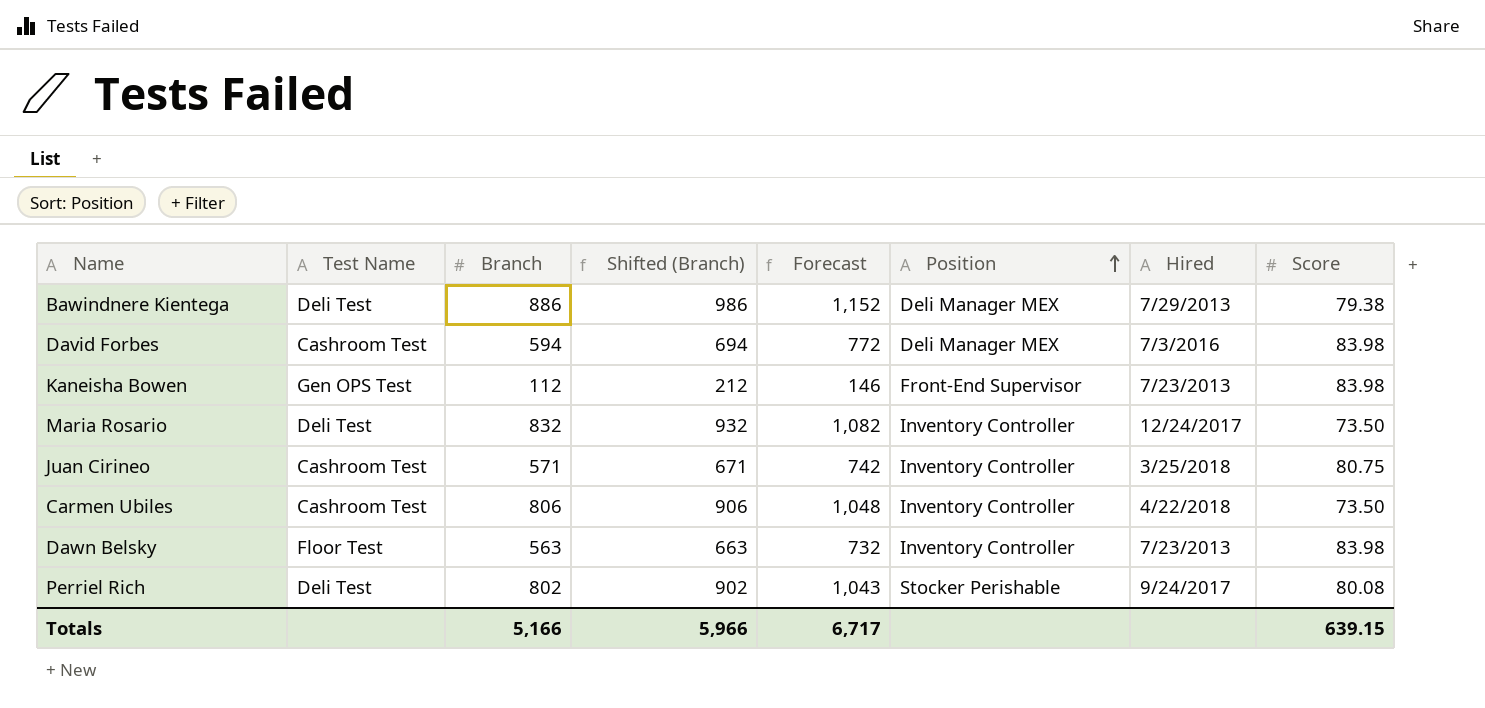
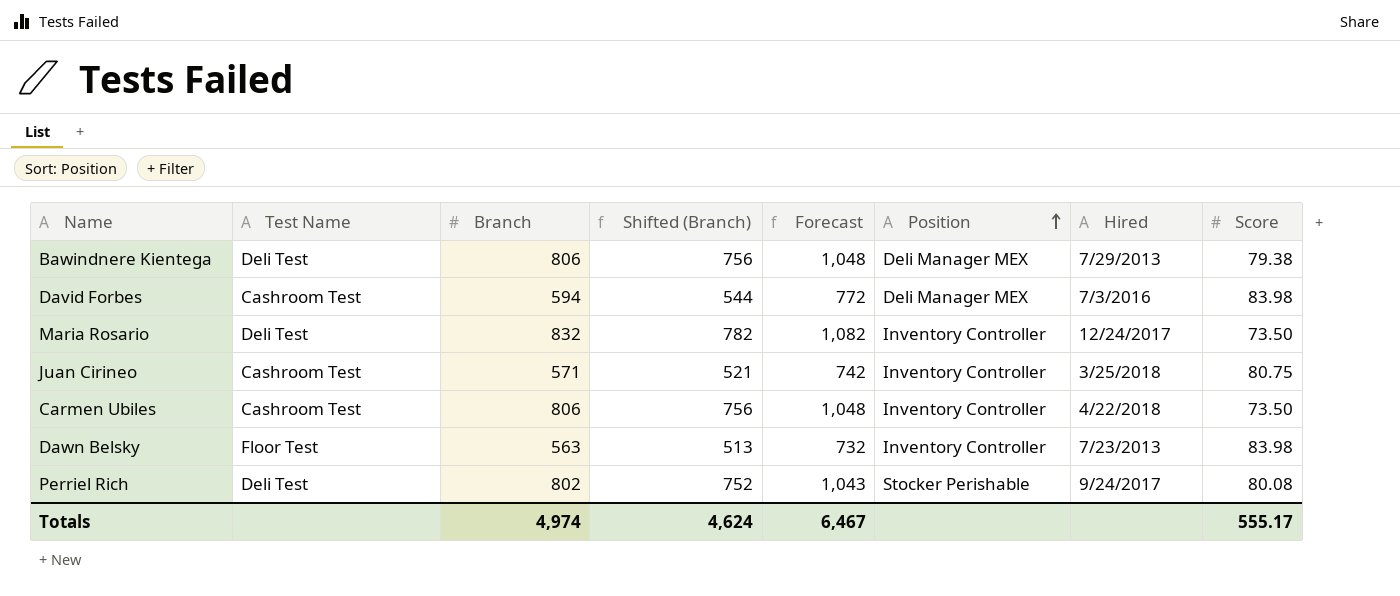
column Shifted (Branch) | formula: [Branch] + 100 -> [Branch] - 50
row Kaneisha Bowen: Gen OPS Test | 112 | 212 | 146 | Front-End Supervisor | 7/23/2013 | 83.98 -> none
Bawindnere Kientega | Branch: 886 -> 806
Bawindnere Kientega | Forecast: 1,152 -> 1,048
Totals | Branch: 5,166 -> 4,974
Totals | Shifted (Branch): 5,966 -> 4,624
Totals | Forecast: 6,717 -> 6,467
Totals | Score: 639.15 -> 555.17

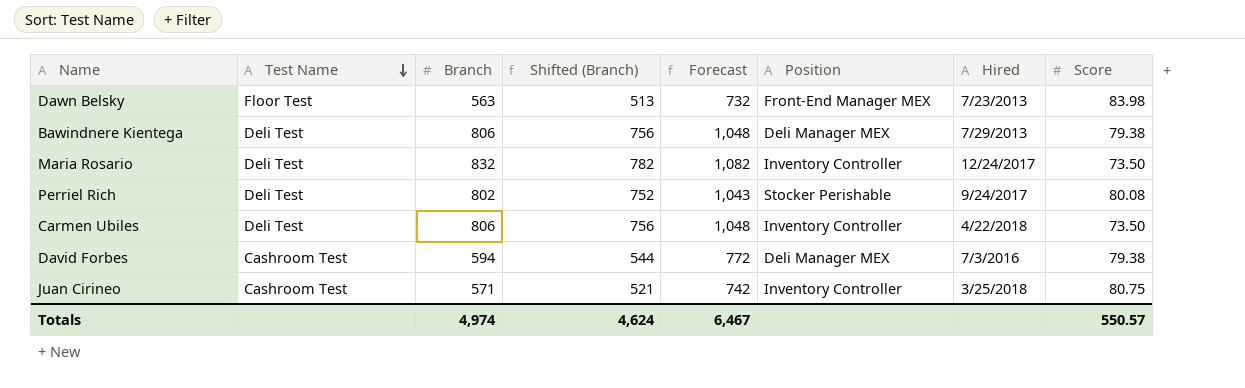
row order: Position ascending -> Test Name descending
Dawn Belsky | Position: Inventory Controller -> Front-End Manager MEX
Carmen Ubiles | Test Name: Cashroom Test -> Deli Test
David Forbes | Score: 83.98 -> 79.38
Totals | Score: 555.17 -> 550.57

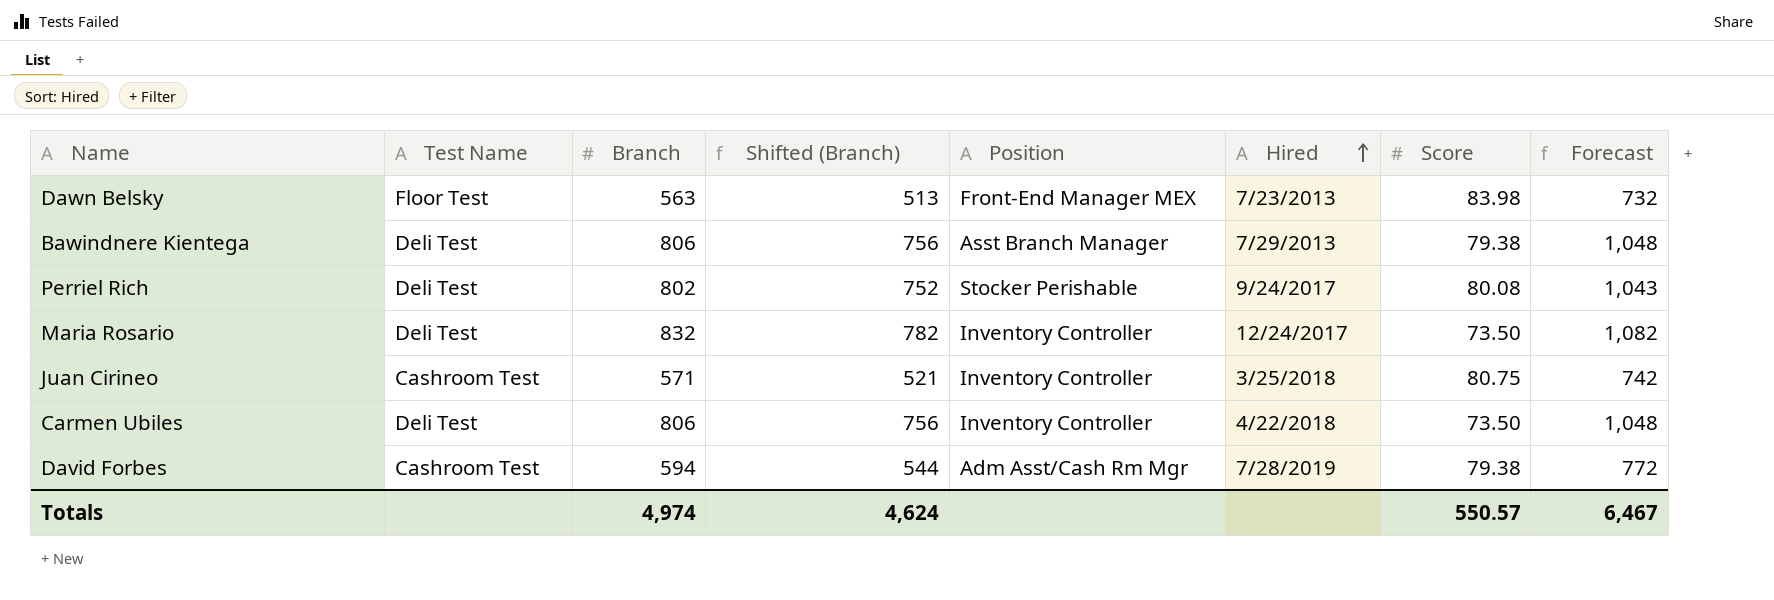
row order: Test Name descending -> Hired ascending
column Forecast | position: 5 -> 8
Bawindnere Kientega | Position: Deli Manager MEX -> Asst Branch Manager
David Forbes | Position: Deli Manager MEX -> Adm Asst/Cash Rm Mgr
David Forbes | Hired: 7/3/2016 -> 7/28/2019

